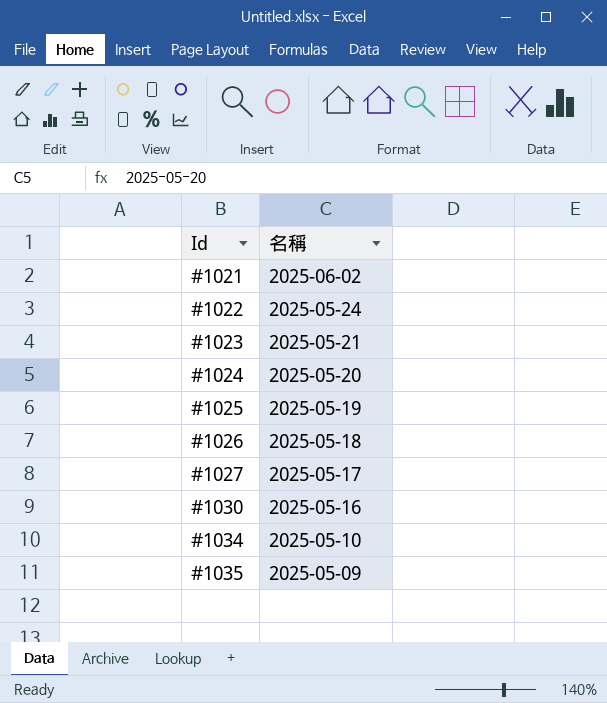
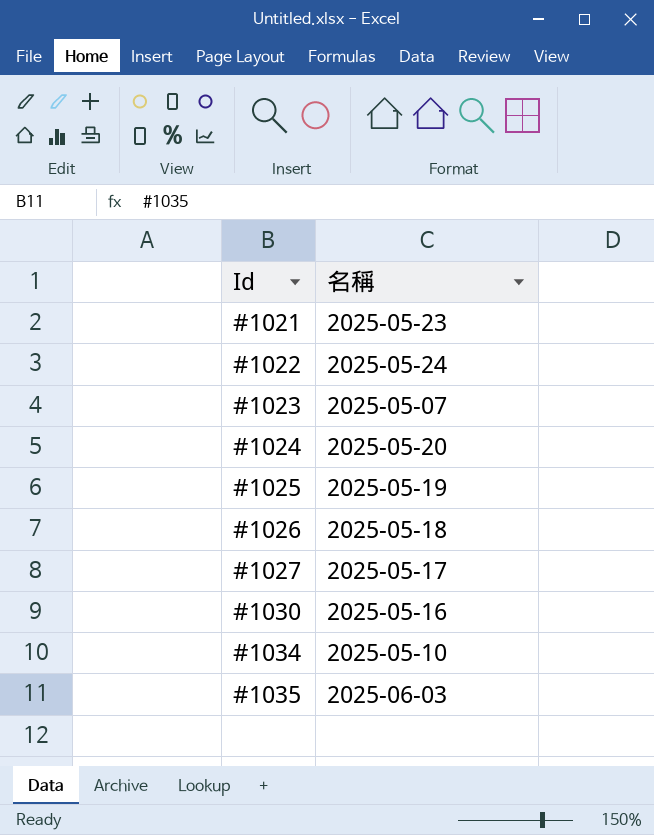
#1021 | 名稱: 2025-06-02 -> 2025-05-23
#1023 | 名稱: 2025-05-21 -> 2025-05-07
#1035 | 名稱: 2025-05-09 -> 2025-06-03

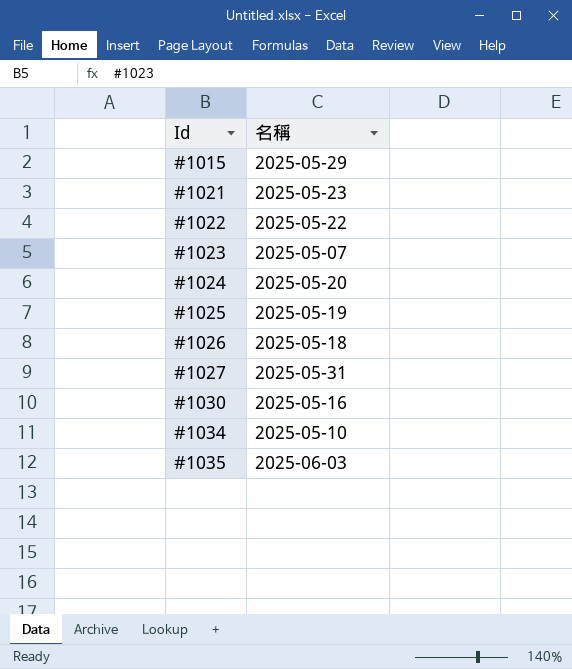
row #1015: none -> 2025-05-29
#1022 | 名稱: 2025-05-24 -> 2025-05-22
#1027 | 名稱: 2025-05-17 -> 2025-05-31

